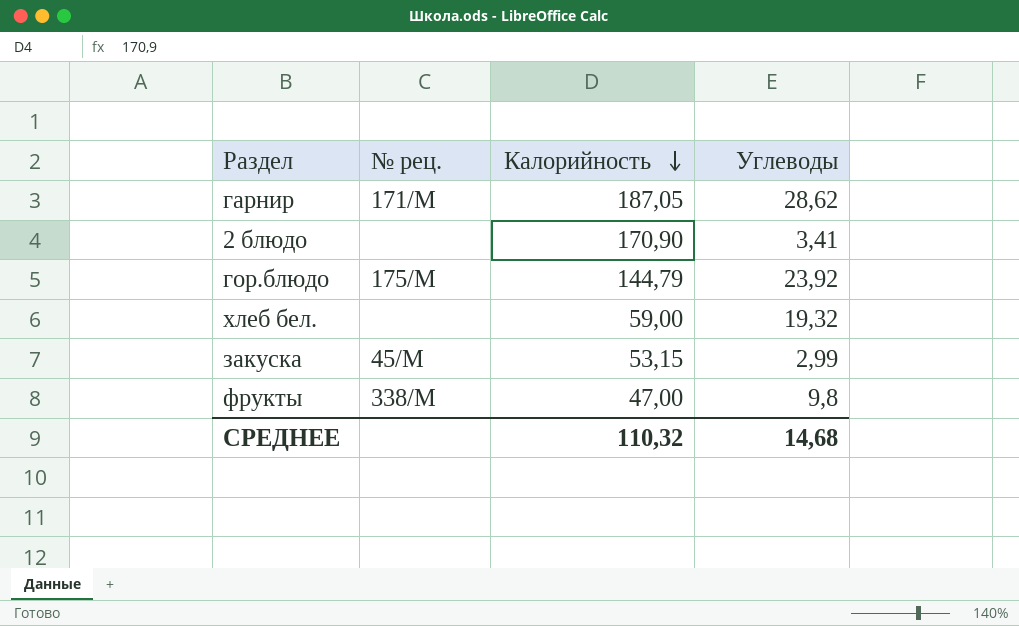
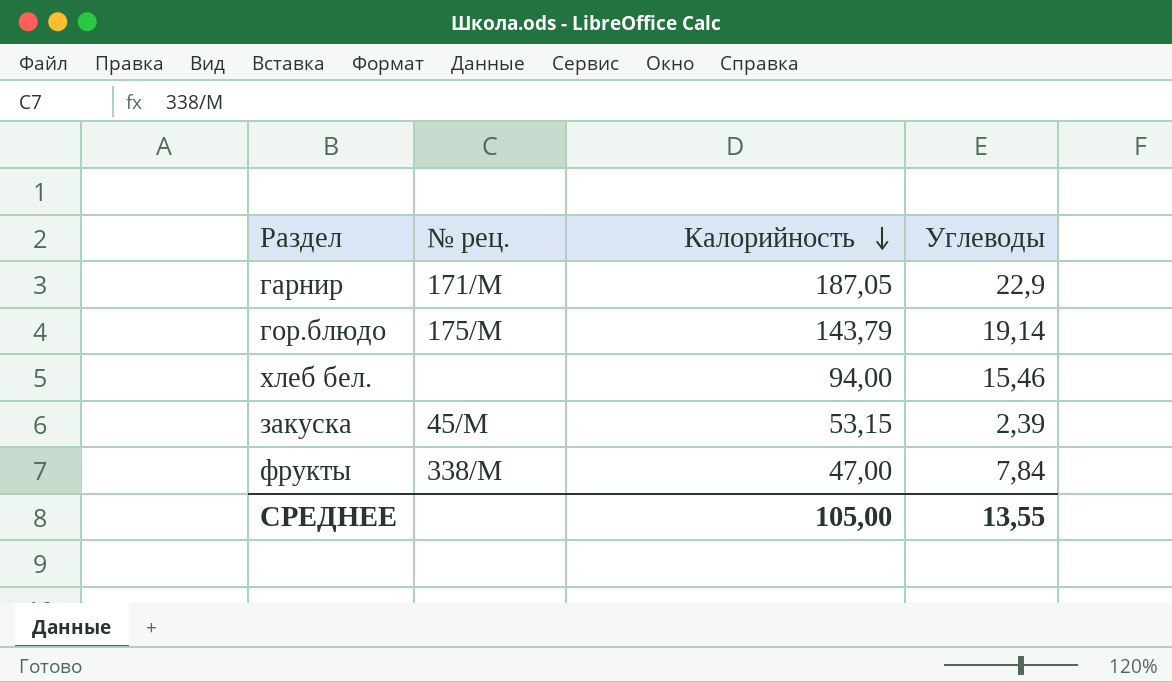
row 2 блюдо: none | 170,90 | 3,41 -> none
гарнир | Углеводы: 28,62 -> 22,9
гор.блюдо | Калорийность: 144,79 -> 143,79
гор.блюдо | Углеводы: 23,92 -> 19,14
хлеб бел. | Калорийность: 59,00 -> 94,00
хлеб бел. | Углеводы: 19,32 -> 15,46
закуска | Углеводы: 2,99 -> 2,39
фрукты | Углеводы: 9,8 -> 7,84
СРЕДНЕЕ | Калорийность: 110,32 -> 105,00
СРЕДНЕЕ | Углеводы: 14,68 -> 13,55

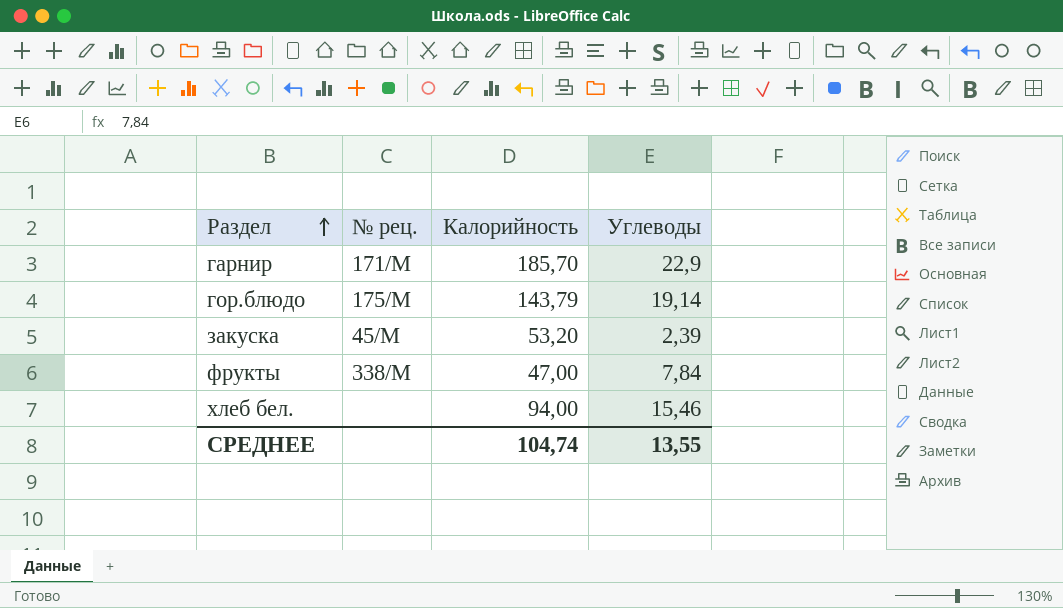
row order: Калорийность descending -> Раздел ascending
гарнир | Калорийность: 187,05 -> 185,70
закуска | Калорийность: 53,15 -> 53,20
СРЕДНЕЕ | Калорийность: 105,00 -> 104,74

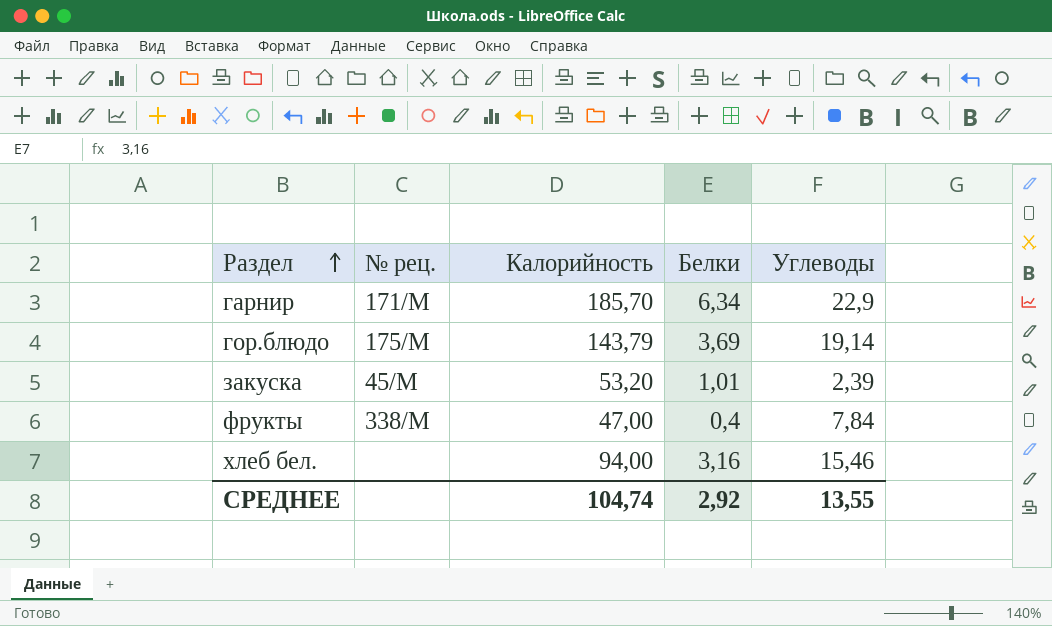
column Белки | position: none -> 4

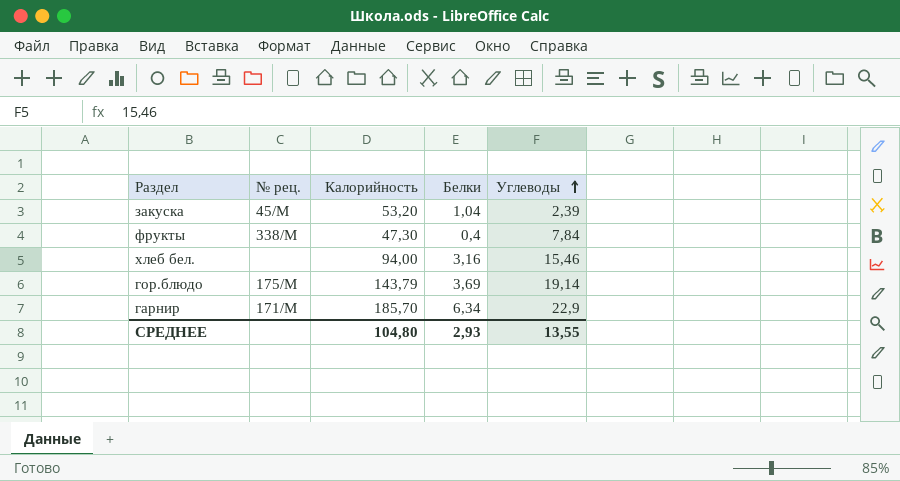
row order: Раздел ascending -> Углеводы ascending
закуска | Белки: 1,01 -> 1,04
фрукты | Калорийность: 47,00 -> 47,30
СРЕДНЕЕ | Калорийность: 104,74 -> 104,80
СРЕДНЕЕ | Белки: 2,92 -> 2,93

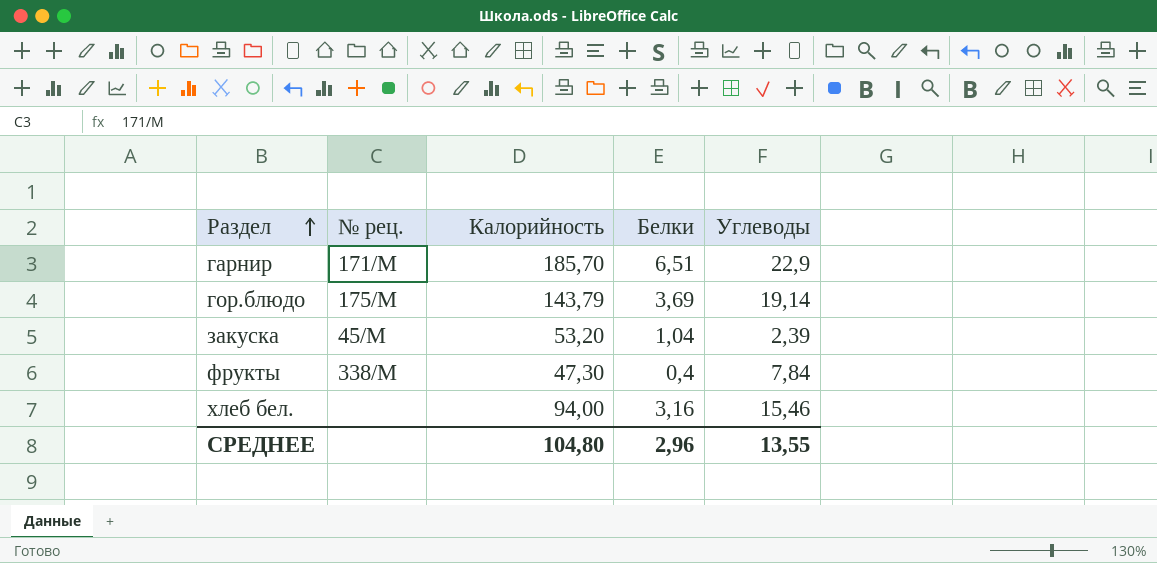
row order: Углеводы ascending -> Раздел ascending
гарнир | Белки: 6,34 -> 6,51
СРЕДНЕЕ | Белки: 2,93 -> 2,96

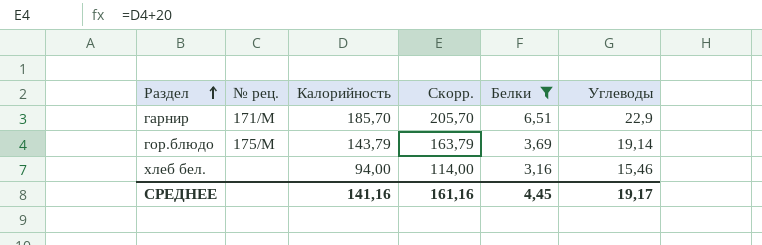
filter: none -> Белки >= 3,16
column Скорр. | formula: none -> [Калорийность] + 20
СРЕДНЕЕ | Калорийность: 104,80 -> 141,16
СРЕДНЕЕ | Белки: 2,96 -> 4,45
СРЕДНЕЕ | Углеводы: 13,55 -> 19,17

